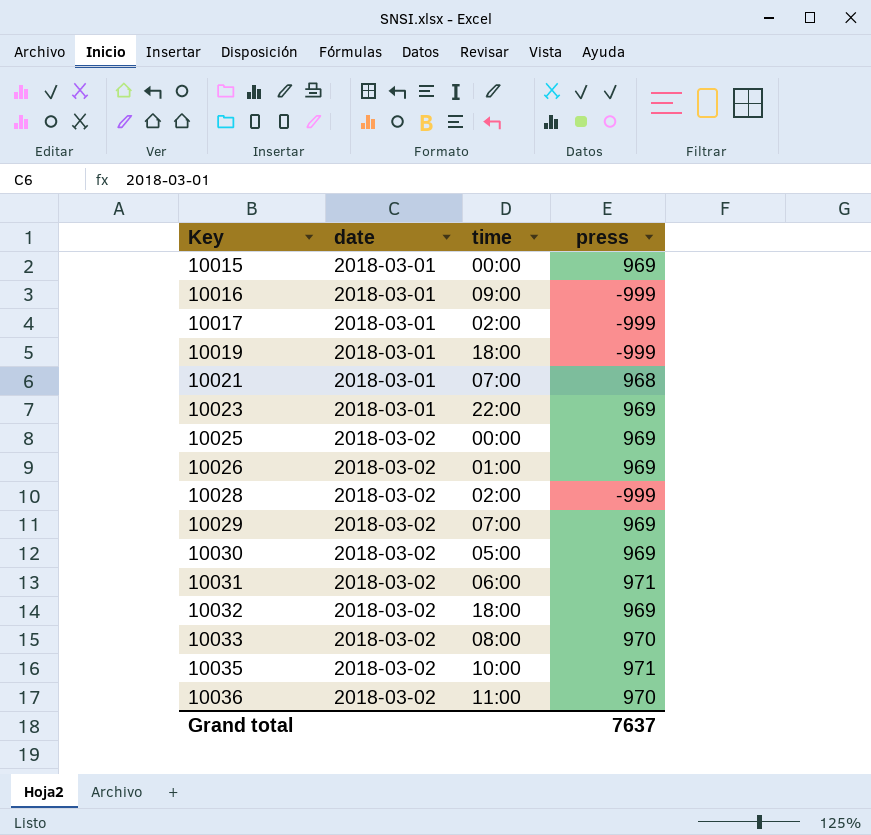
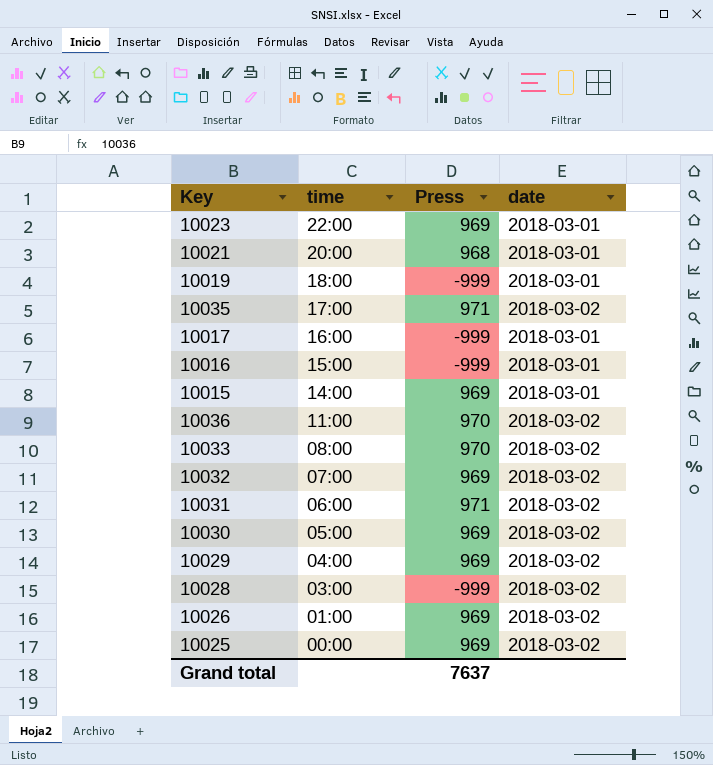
row order: Key ascending -> time descending
column name: press -> Press
column date | position: 2 -> 4
10021 | time: 07:00 -> 20:00
10035 | time: 10:00 -> 17:00
10017 | time: 02:00 -> 16:00
10016 | time: 09:00 -> 15:00
10015 | time: 00:00 -> 14:00
10032 | time: 18:00 -> 07:00
10029 | time: 07:00 -> 04:00
10028 | time: 02:00 -> 03:00

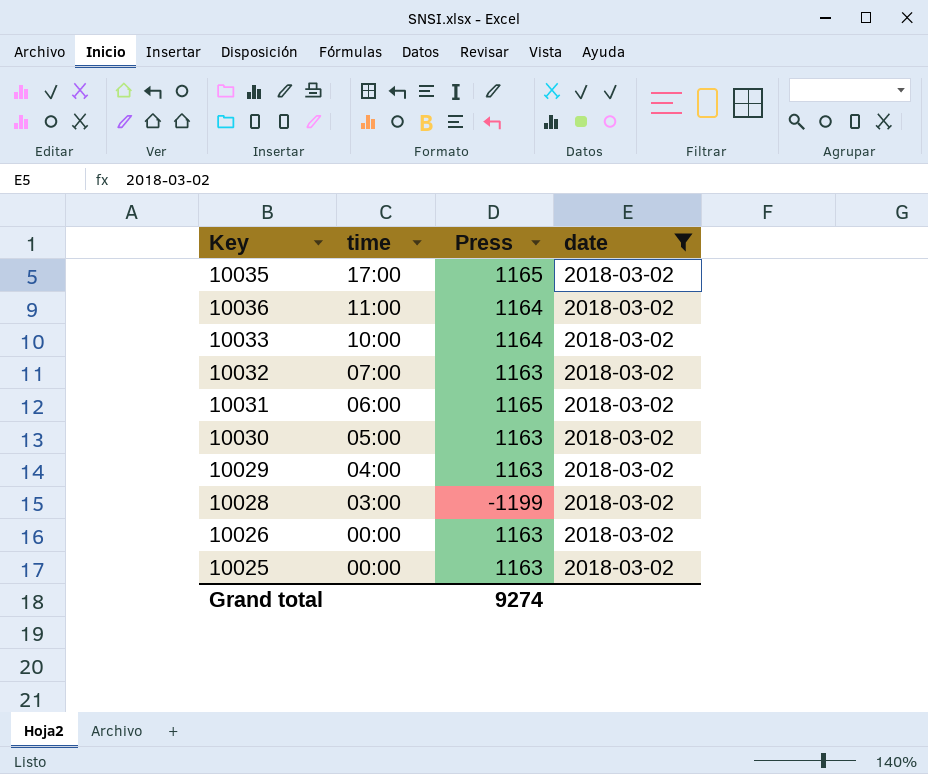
filter: none -> date = 2018-03-02
10035 | Press: 971 -> 1165
10036 | Press: 970 -> 1164
10033 | time: 08:00 -> 10:00
10033 | Press: 970 -> 1164
10032 | Press: 969 -> 1163
10031 | Press: 971 -> 1165
10030 | Press: 969 -> 1163
10029 | Press: 969 -> 1163
10028 | Press: -999 -> -1199
10026 | time: 01:00 -> 00:00
10026 | Press: 969 -> 1163
10025 | Press: 969 -> 1163
Grand total | Press: 7637 -> 9274

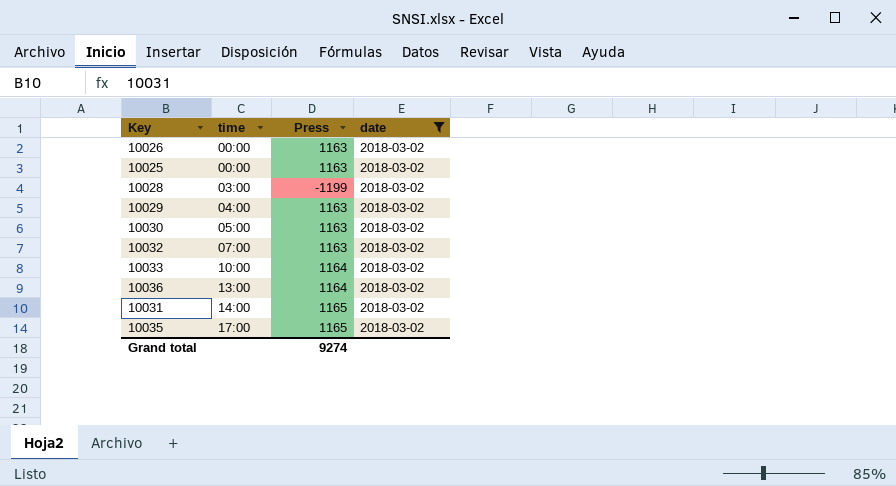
row order: time descending -> time ascending
10036 | time: 11:00 -> 13:00
10031 | time: 06:00 -> 14:00

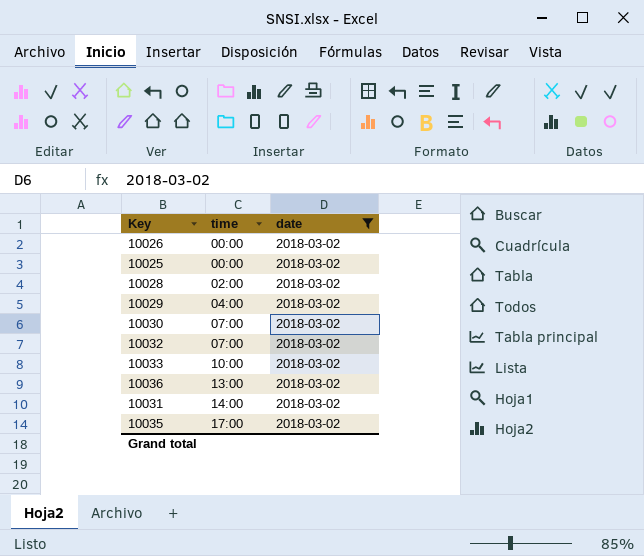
column Press | position: 3 -> none
10028 | time: 03:00 -> 02:00
10030 | time: 05:00 -> 07:00

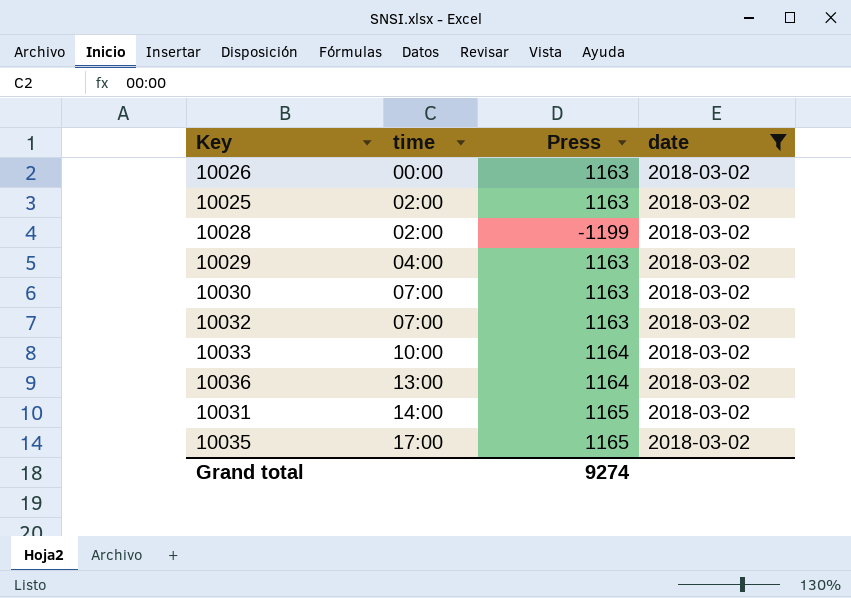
column Press | position: none -> 3
10025 | time: 00:00 -> 02:00

